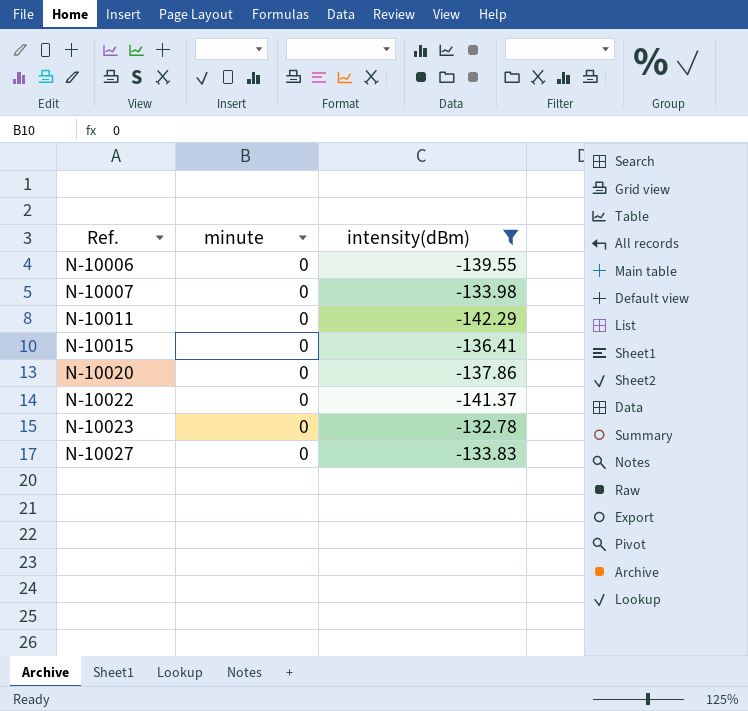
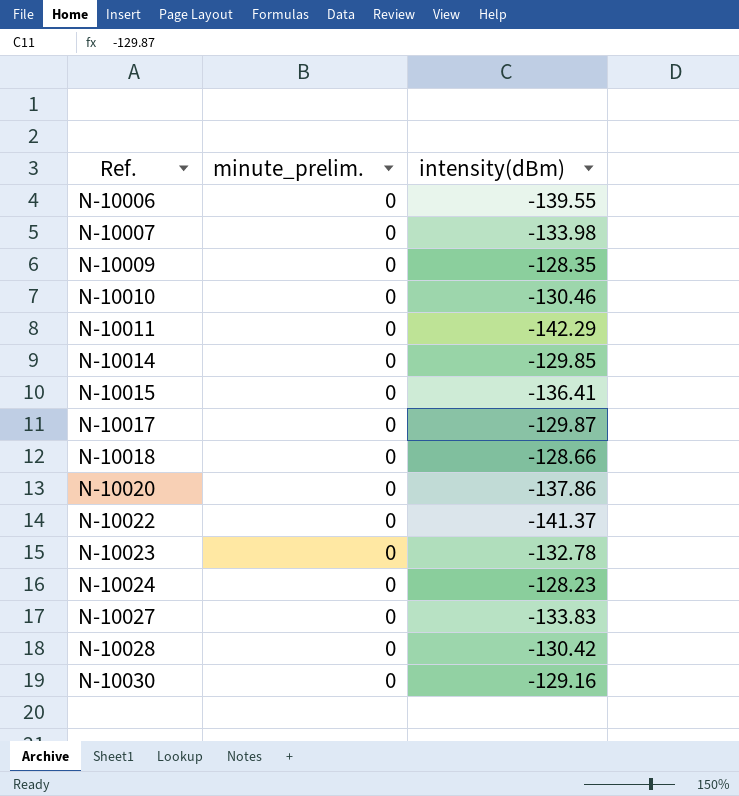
filter: intensity(dBm) <= -132.78 -> none
column name: minute -> minute_prelim.

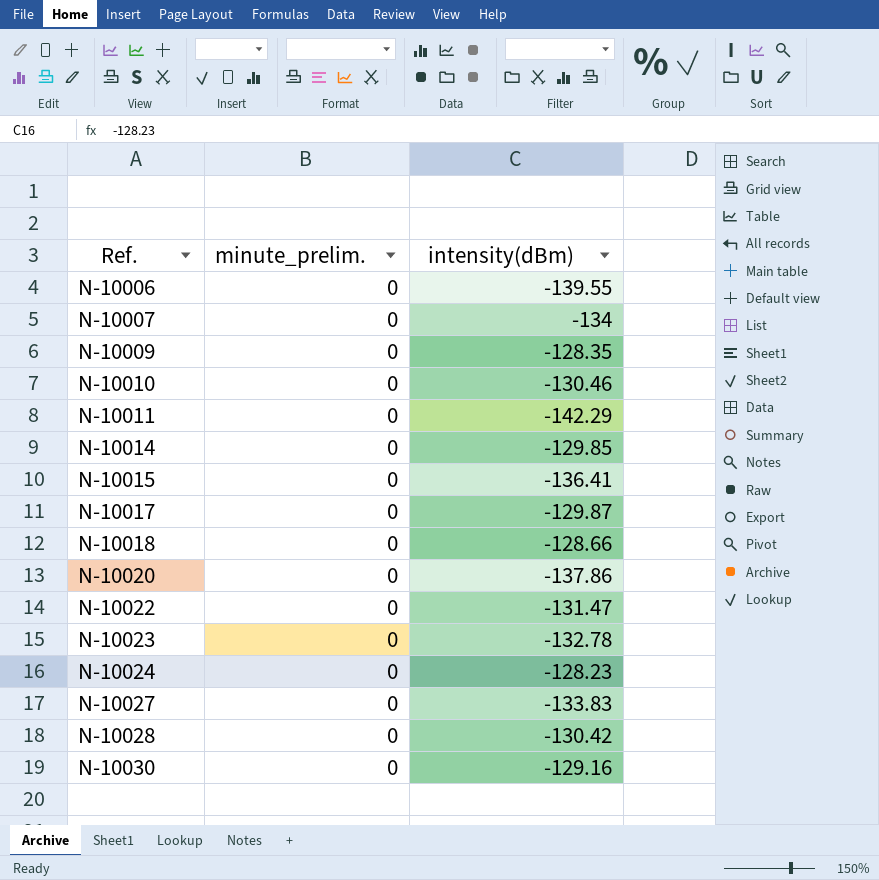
N-10007 | intensity(dBm): -133.98 -> -134
N-10022 | intensity(dBm): -141.37 -> -131.47

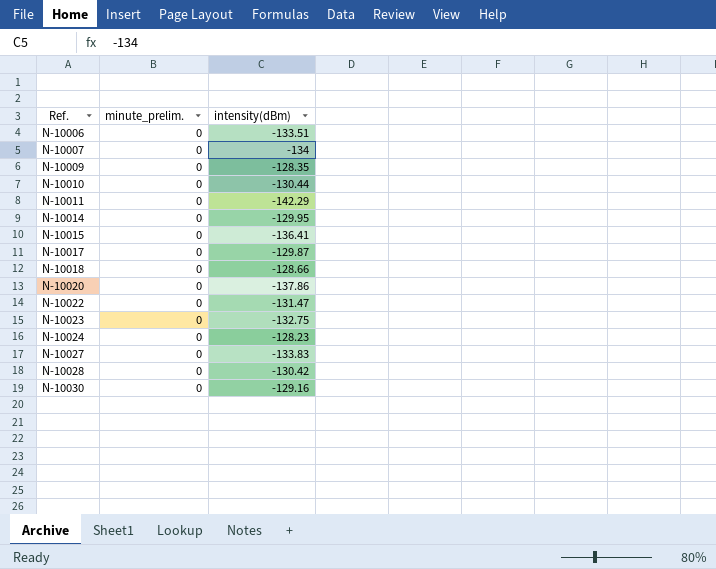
N-10006 | intensity(dBm): -139.55 -> -133.51
N-10010 | intensity(dBm): -130.46 -> -130.44
N-10014 | intensity(dBm): -129.85 -> -129.95
N-10023 | intensity(dBm): -132.78 -> -132.75

